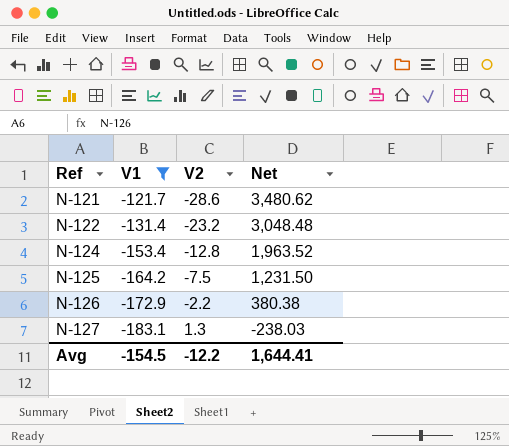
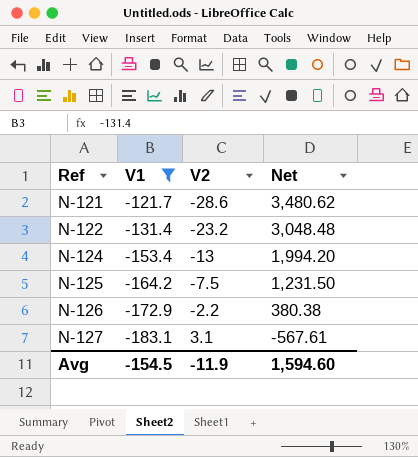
N-124 | V2: -12.8 -> -13
N-124 | Net: 1,963.52 -> 1,994.20
N-127 | V2: 1.3 -> 3.1
N-127 | Net: -238.03 -> -567.61
Avg | V2: -12.2 -> -11.9
Avg | Net: 1,644.41 -> 1,594.60

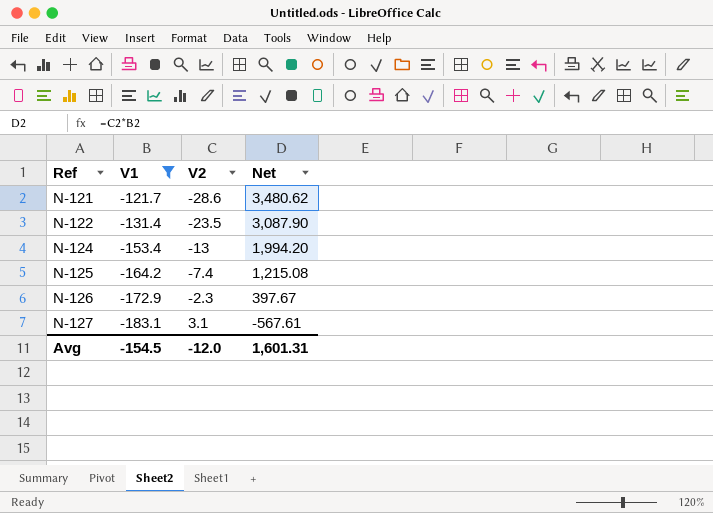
N-122 | V2: -23.2 -> -23.5
N-122 | Net: 3,048.48 -> 3,087.90
N-125 | V2: -7.5 -> -7.4
N-125 | Net: 1,231.50 -> 1,215.08
N-126 | V2: -2.2 -> -2.3
N-126 | Net: 380.38 -> 397.67
Avg | V2: -11.9 -> -12.0
Avg | Net: 1,594.60 -> 1,601.31

